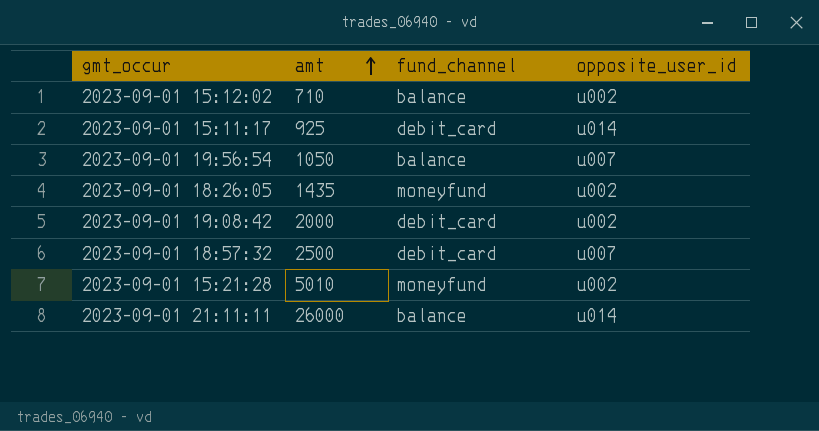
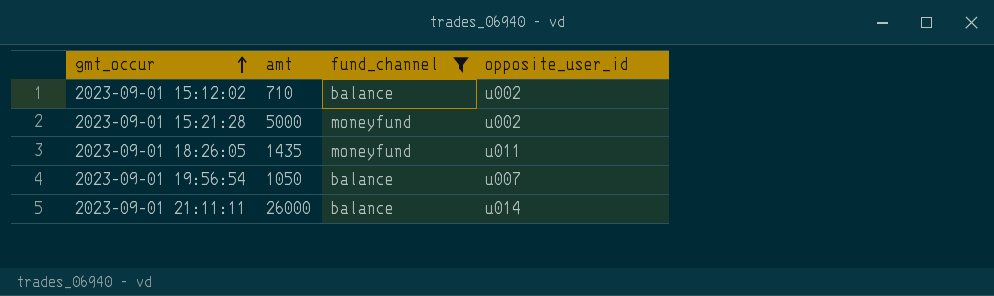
filter: none -> fund_channel != debit_card
row order: amt ascending -> gmt_occur ascending
2023-09-01 15:21:28 | amt: 5010 -> 5000
2023-09-01 18:26:05 | opposite_user_id: u002 -> u011

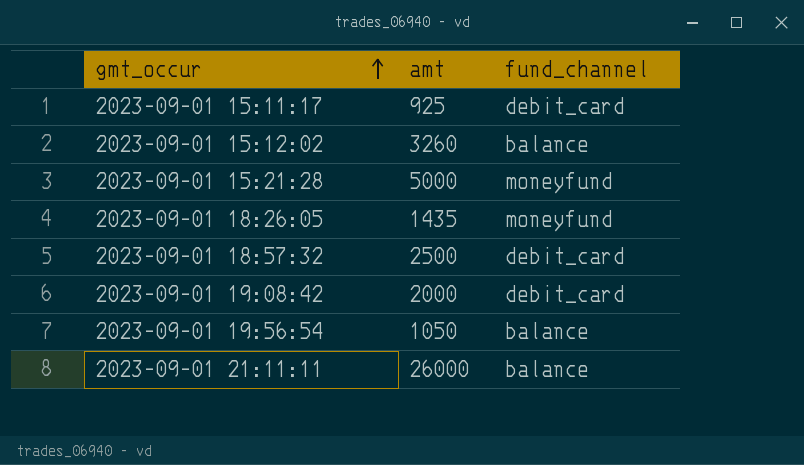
filter: fund_channel != debit_card -> none
column opposite_user_id | position: 4 -> none
2023-09-01 15:12:02 | amt: 710 -> 3260

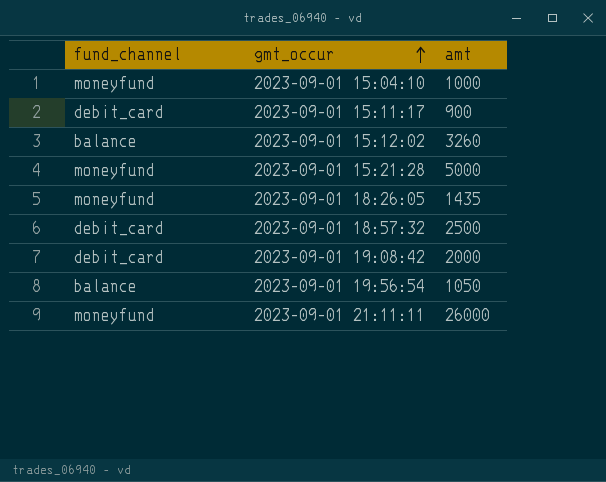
column fund_channel | position: 3 -> 1
row 2023-09-01 15:04:10: none -> moneyfund | 1000
2023-09-01 15:11:17 | amt: 925 -> 900
2023-09-01 21:11:11 | fund_channel: balance -> moneyfund

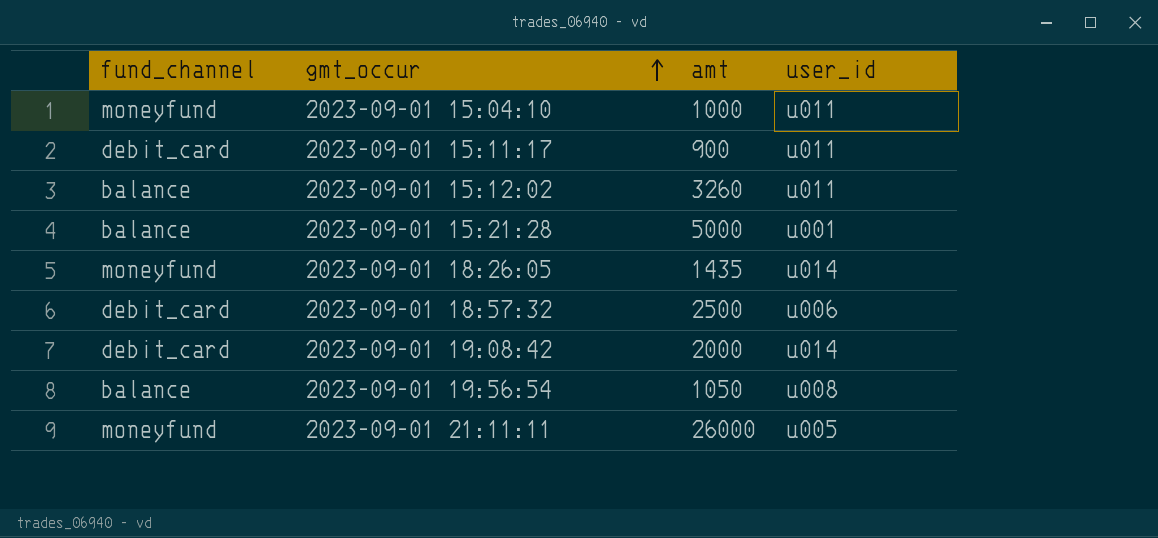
column user_id | position: none -> 4
2023-09-01 15:21:28 | fund_channel: moneyfund -> balance

